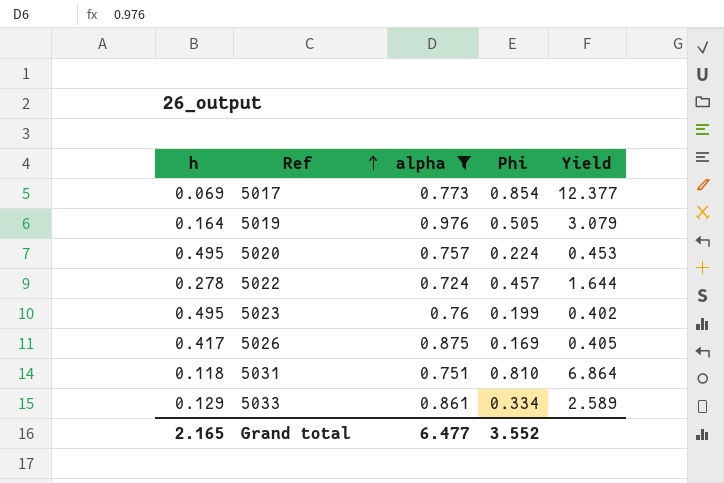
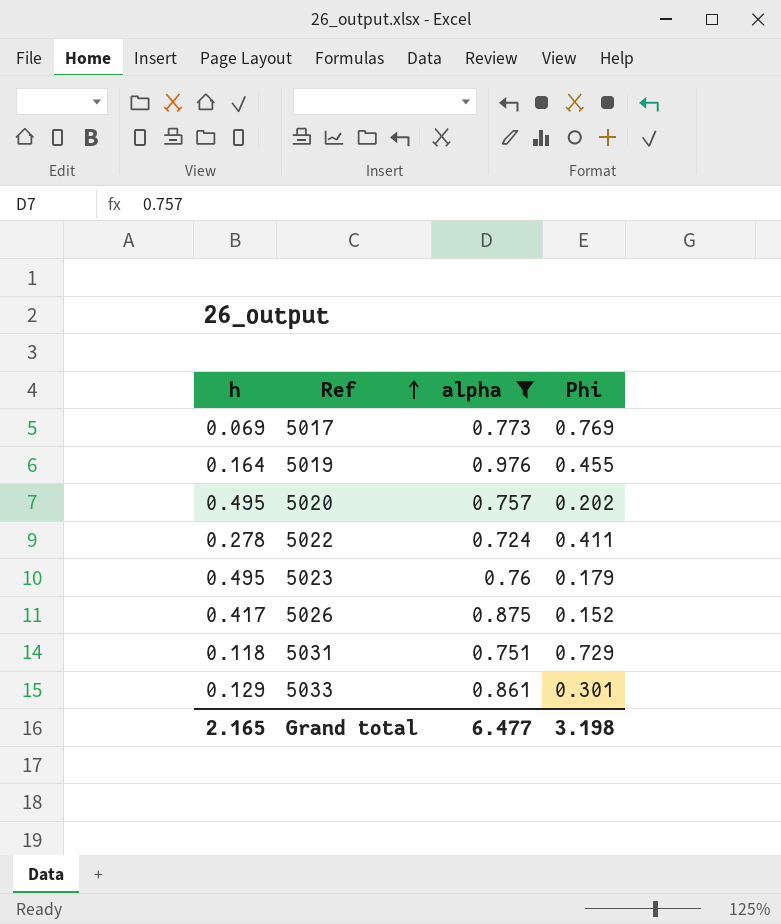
column Yield | formula: [Phi] / [h] -> none
5017 | Phi: 0.854 -> 0.769
5019 | Phi: 0.505 -> 0.455
5020 | Phi: 0.224 -> 0.202
5022 | Phi: 0.457 -> 0.411
5023 | Phi: 0.199 -> 0.179
5026 | Phi: 0.169 -> 0.152
5031 | Phi: 0.810 -> 0.729
5033 | Phi: 0.334 -> 0.301
Grand total | Phi: 3.552 -> 3.198

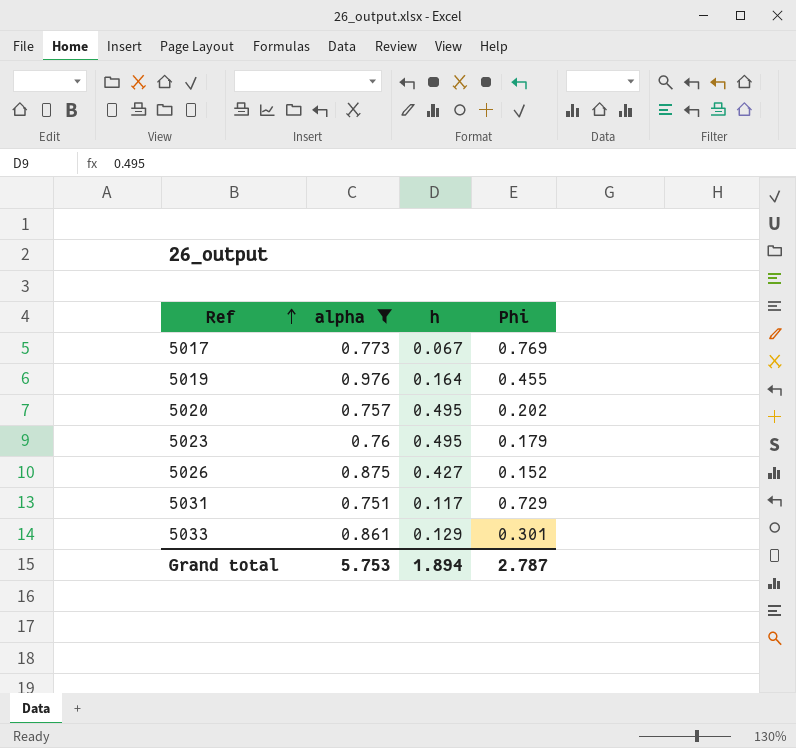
column h | position: 1 -> 3
row 5022: 0.278 | 0.724 | 0.411 -> none
5017 | h: 0.069 -> 0.067
5026 | h: 0.417 -> 0.427
5031 | h: 0.118 -> 0.117
Grand total | alpha: 6.477 -> 5.753
Grand total | h: 2.165 -> 1.894
Grand total | Phi: 3.198 -> 2.787

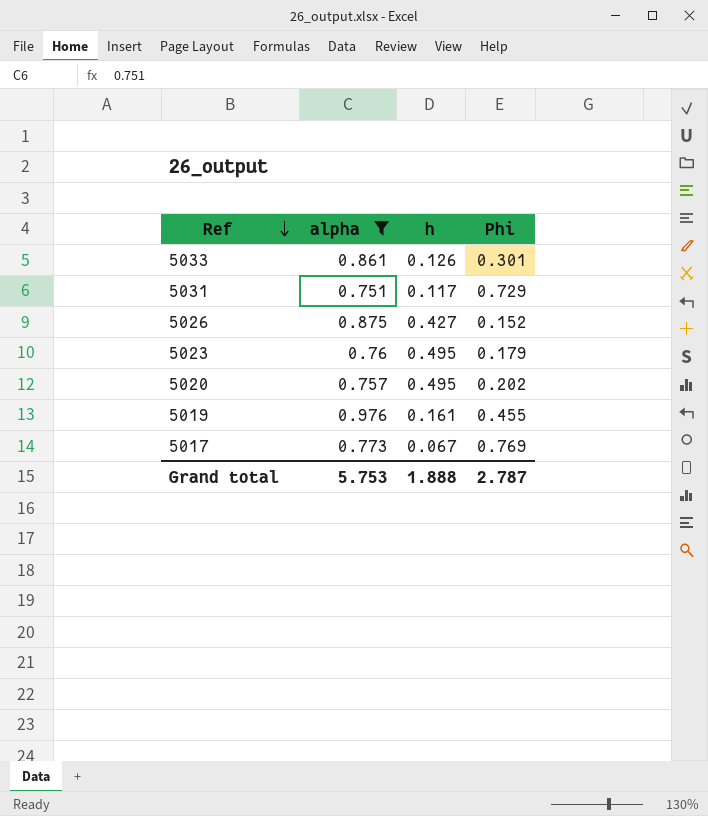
row order: Ref ascending -> Ref descending
5033 | h: 0.129 -> 0.126
5019 | h: 0.164 -> 0.161
Grand total | h: 1.894 -> 1.888

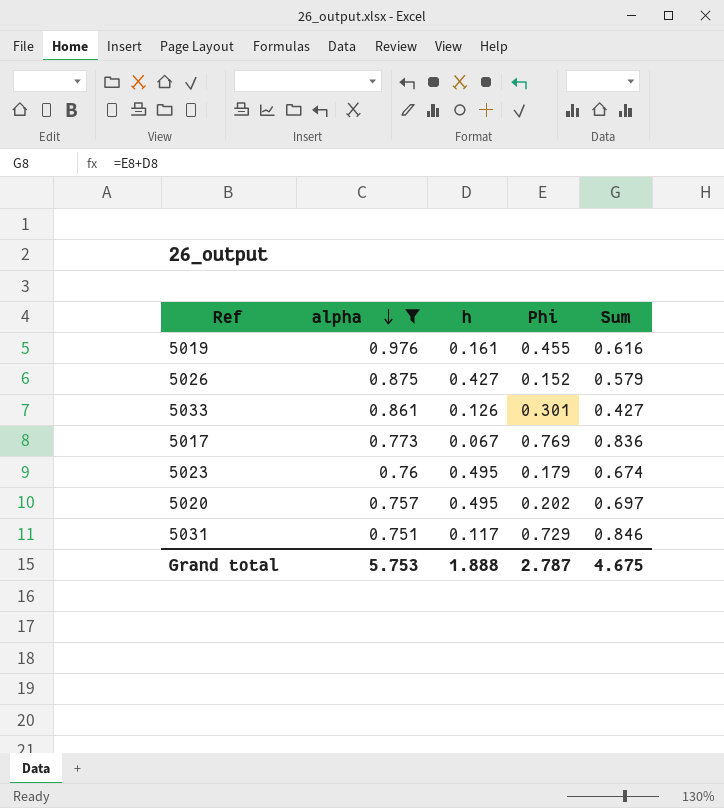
row order: Ref descending -> alpha descending
column Sum | formula: none -> [h] + [Phi]

